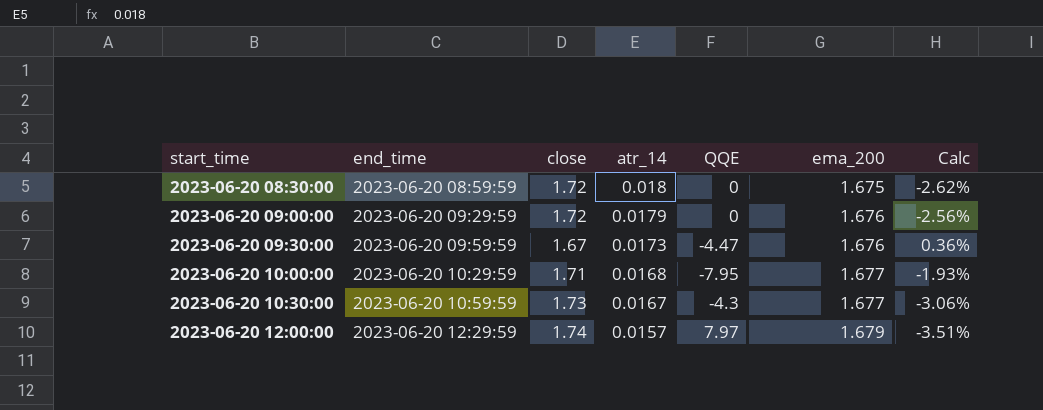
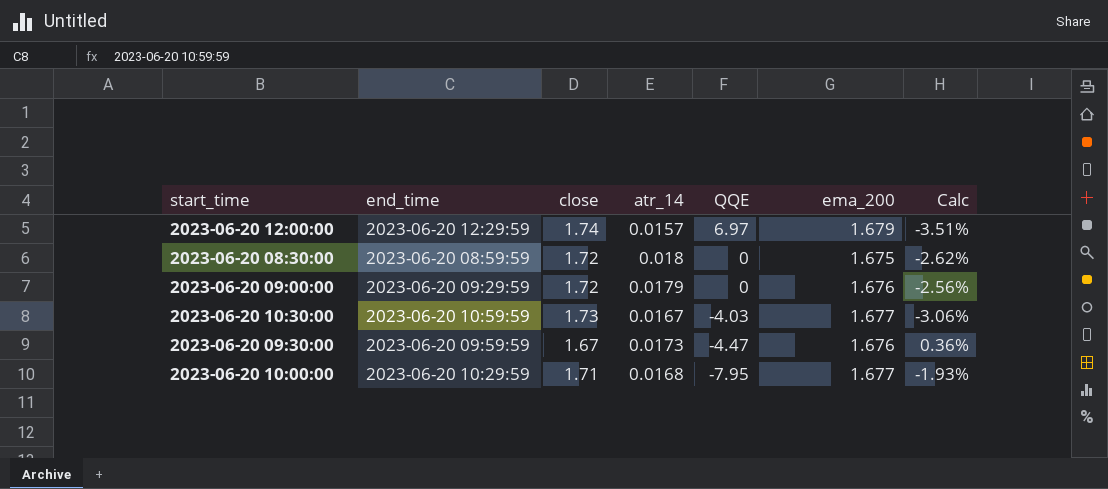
row order: start_time ascending -> QQE descending
2023-06-20 12:00:00 | QQE: 7.97 -> 6.97
2023-06-20 10:30:00 | QQE: -4.3 -> -4.03

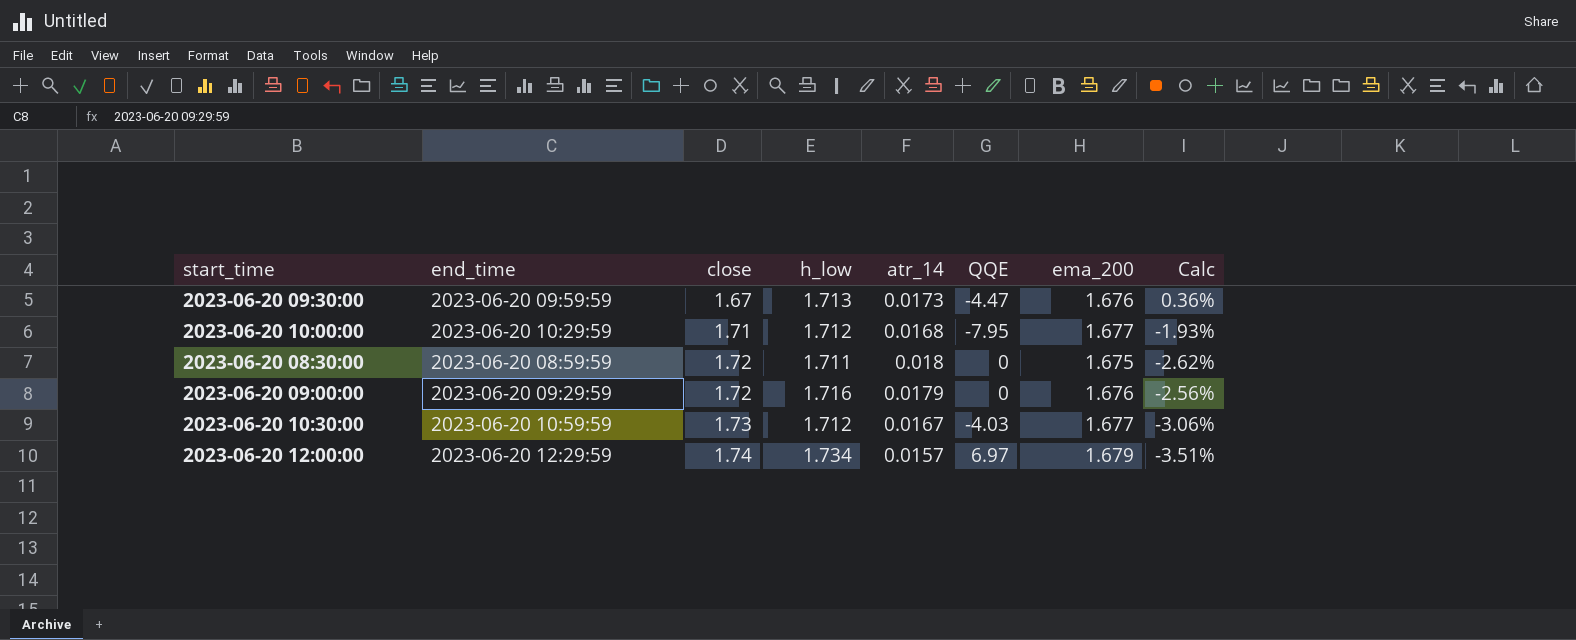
row order: QQE descending -> close ascending
column h_low | position: none -> 4

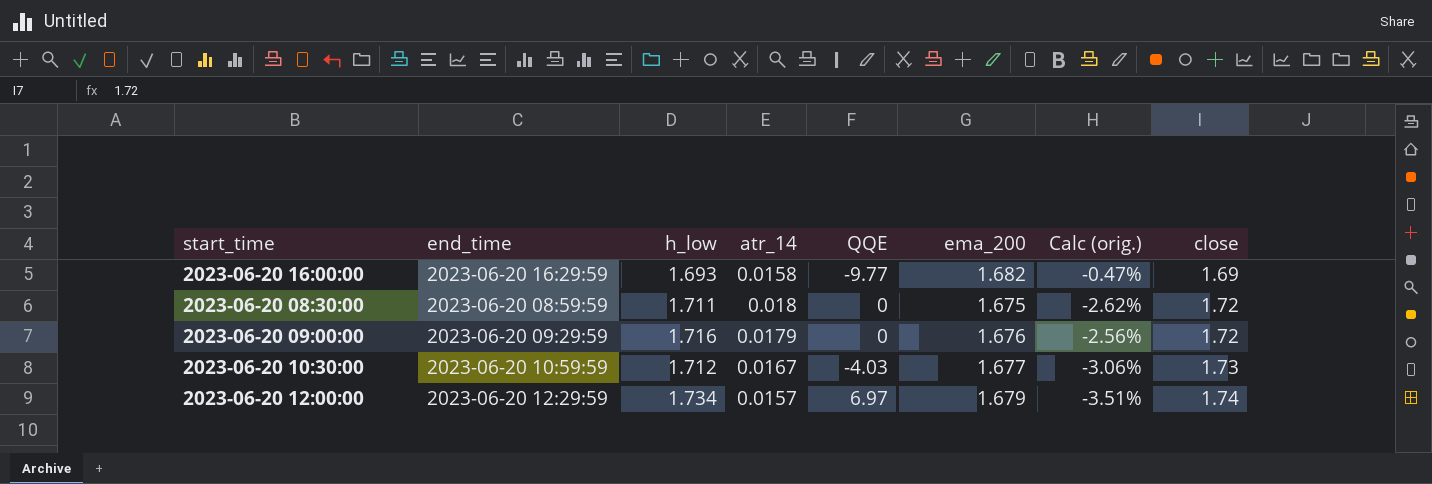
column name: Calc -> Calc (orig.)
column close | position: 3 -> 8
row 2023-06-20 09:30:00: 2023-06-20 09:59:59 | 1.67 | 1.713 | 0.0173 | -4.47 | 1.676 | 0.36% -> none
row 2023-06-20 10:00:00: 2023-06-20 10:29:59 | 1.71 | 1.712 | 0.0168 | -7.95 | 1.677 | -1.93% -> none
row 2023-06-20 16:00:00: none -> 2023-06-20 16:29:59 | 1.693 | 0.0158 | -9.77 | 1.682 | -0.47% | 1.69

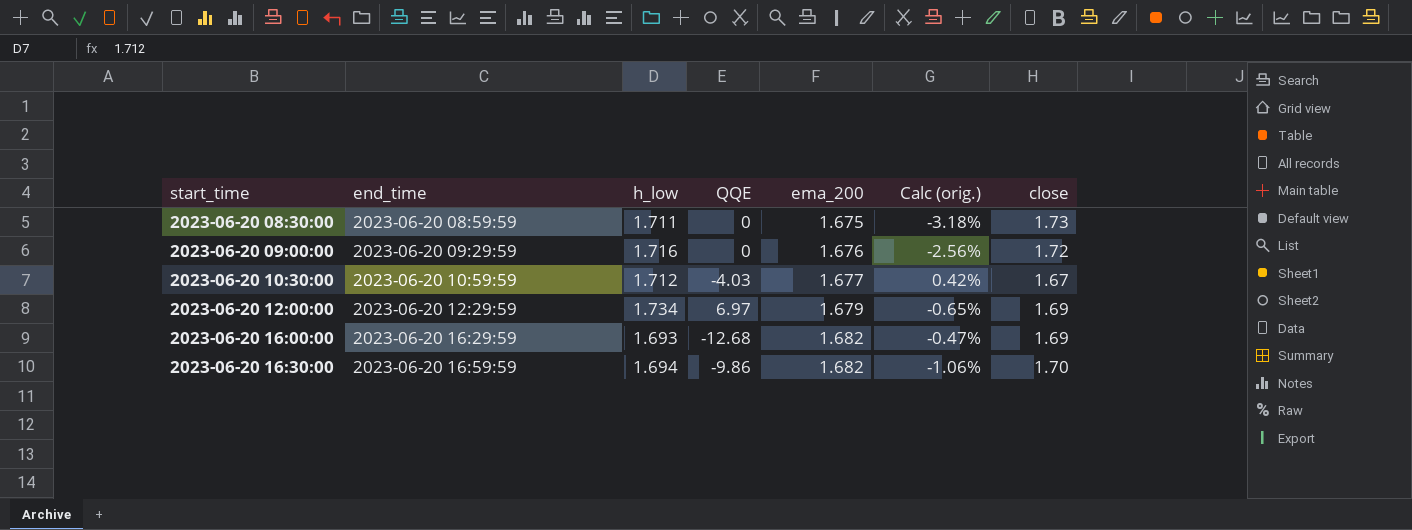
row order: close ascending -> start_time ascending
column atr_14 | position: 4 -> none
2023-06-20 08:30:00 | Calc (orig.): -2.62% -> -3.18%
2023-06-20 08:30:00 | close: 1.72 -> 1.73
2023-06-20 10:30:00 | Calc (orig.): -3.06% -> 0.42%
2023-06-20 10:30:00 | close: 1.73 -> 1.67
2023-06-20 12:00:00 | Calc (orig.): -3.51% -> -0.65%
2023-06-20 12:00:00 | close: 1.74 -> 1.69
2023-06-20 16:00:00 | QQE: -9.77 -> -12.68
row 2023-06-20 16:30:00: none -> 2023-06-20 16:59:59 | 1.694 | -9.86 | 1.682 | -1.06% | 1.70

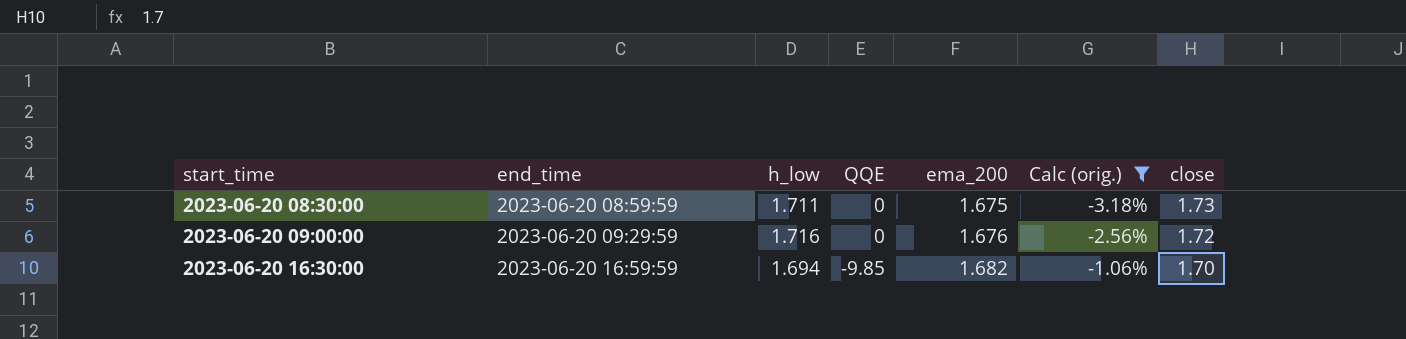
filter: none -> Calc (orig.) <= -1.06%
2023-06-20 16:30:00 | QQE: -9.86 -> -9.85

